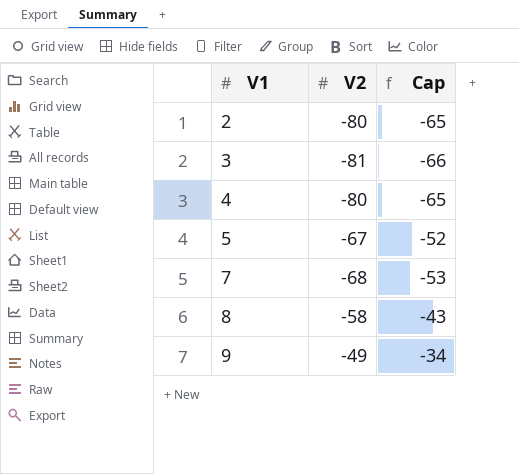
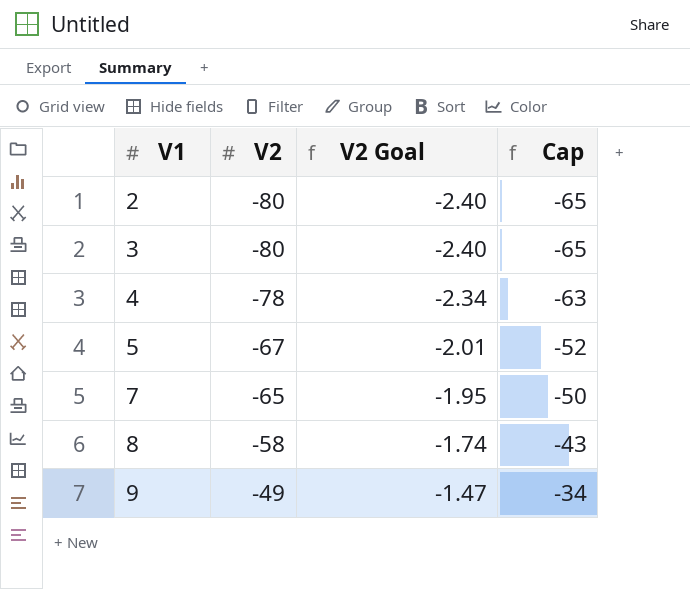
column V2 Goal | formula: none -> [V2] * 0.03
3 | V2: -81 -> -80
3 | Cap: -66 -> -65
4 | V2: -80 -> -78
4 | Cap: -65 -> -63
7 | V2: -68 -> -65
7 | Cap: -53 -> -50

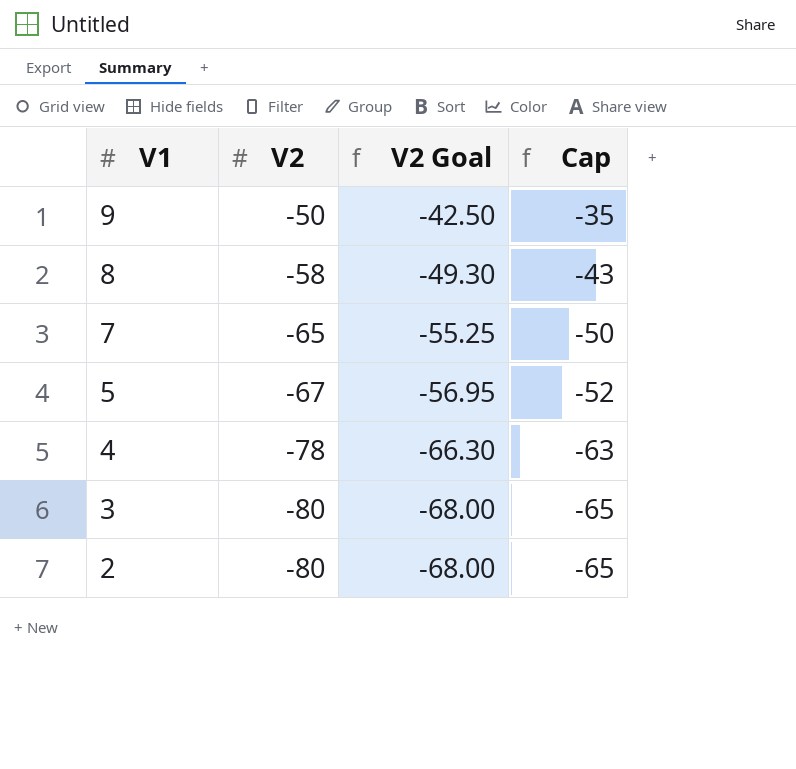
row order: V1 ascending -> V1 descending
column V2 Goal | formula: [V2] * 0.03 -> [V2] * 0.85
9 | V2: -49 -> -50
9 | Cap: -34 -> -35

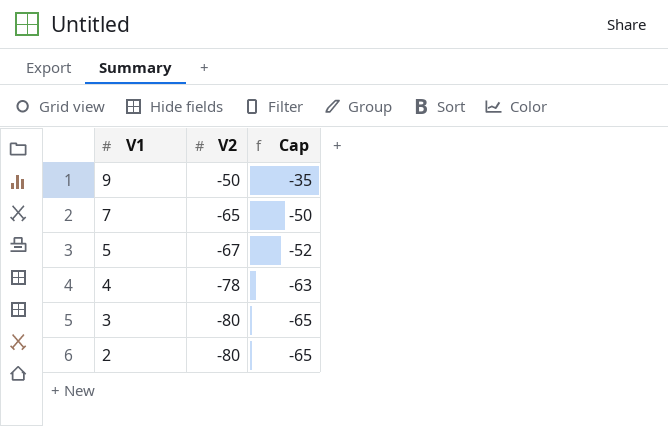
column V2 Goal | formula: [V2] * 0.85 -> none
row 8: -58 | -49.30 | -43 -> none

